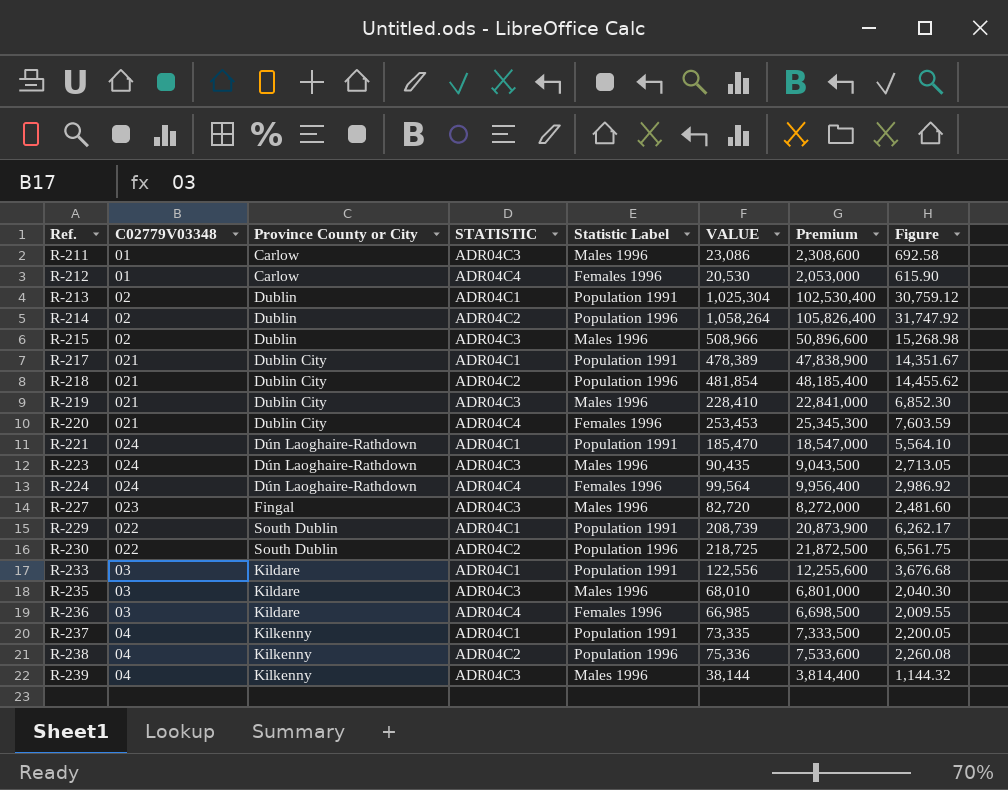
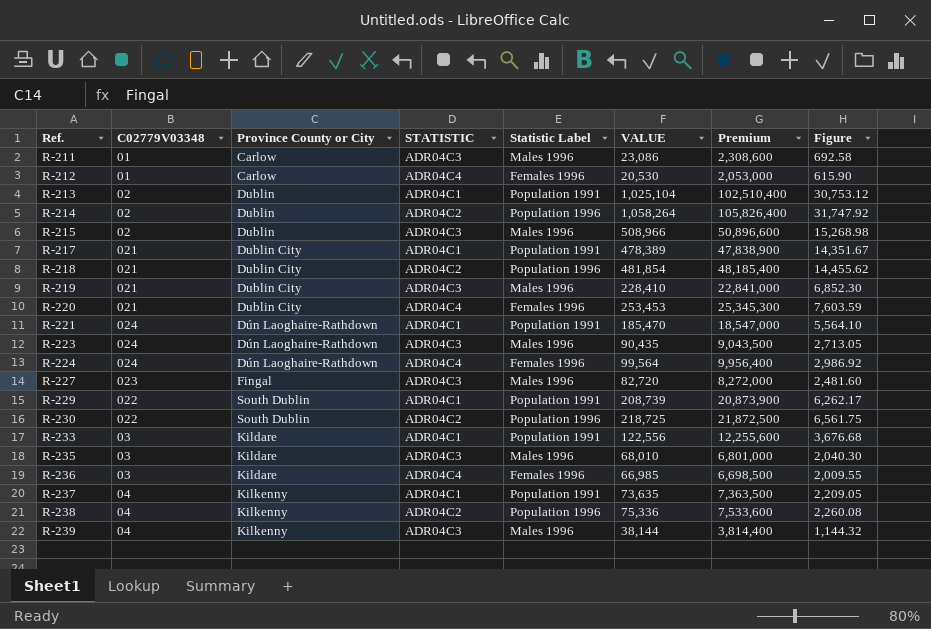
R-213 | VALUE: 1,025,304 -> 1,025,104
R-213 | Premium: 102,530,400 -> 102,510,400
R-213 | Figure: 30,759.12 -> 30,753.12
R-237 | VALUE: 73,335 -> 73,635
R-237 | Premium: 7,333,500 -> 7,363,500
R-237 | Figure: 2,200.05 -> 2,209.05

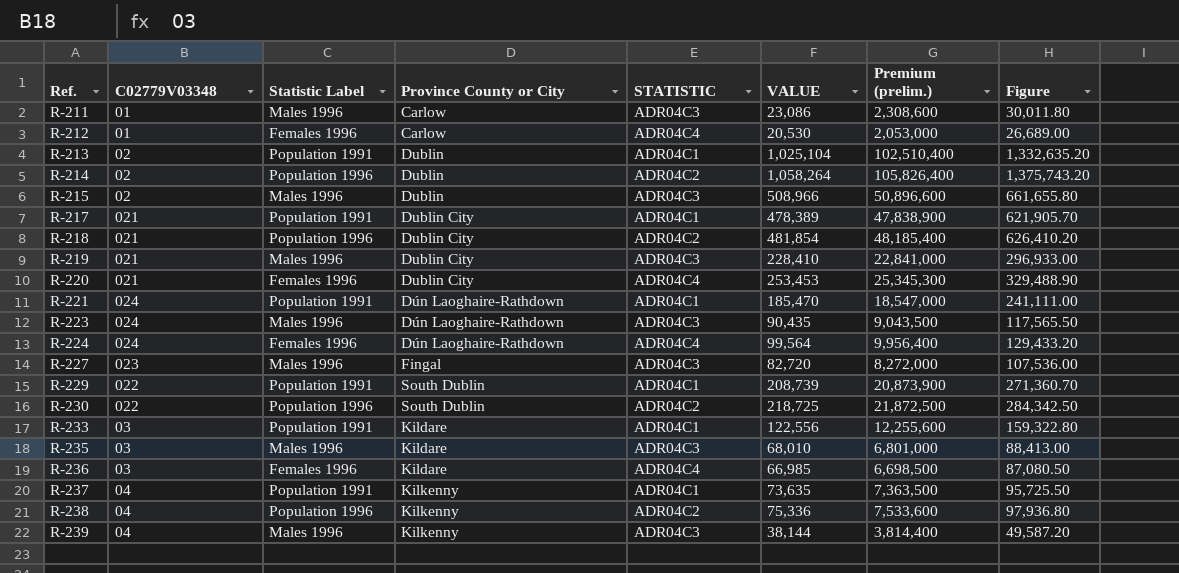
column Statistic Label | position: 5 -> 3
column name: Premium -> Premium (prelim.)
column Figure | formula: [VALUE] * 0.03 -> [VALUE] * 1.3

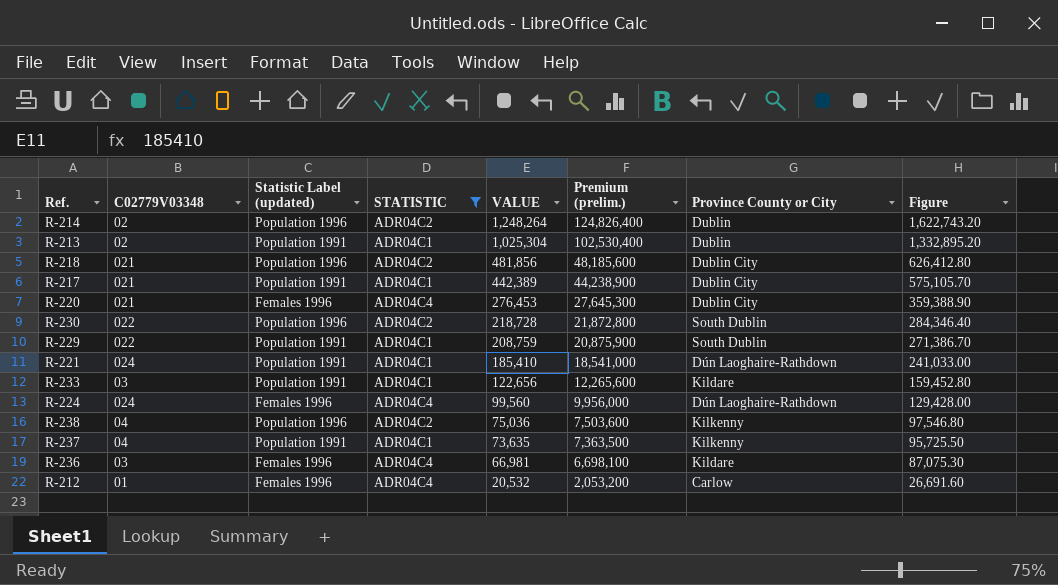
filter: none -> STATISTIC != ADR04C3
row order: Ref. ascending -> VALUE descending
column name: Statistic Label -> Statistic Label (updated)
column Province County or City | position: 4 -> 7
R-214 | VALUE: 1,058,264 -> 1,248,264
R-214 | Premium (prelim.): 105,826,400 -> 124,826,400
R-214 | Figure: 1,375,743.20 -> 1,622,743.20
R-213 | VALUE: 1,025,104 -> 1,025,304
R-213 | Premium (prelim.): 102,510,400 -> 102,530,400
R-213 | Figure: 1,332,635.20 -> 1,332,895.20
R-218 | VALUE: 481,854 -> 481,856
R-218 | Premium (prelim.): 48,185,400 -> 48,185,600
R-218 | Figure: 626,410.20 -> 626,412.80
R-217 | VALUE: 478,389 -> 442,389
R-217 | Premium (prelim.): 47,838,900 -> 44,238,900
R-217 | Figure: 621,905.70 -> 575,105.70
R-220 | VALUE: 253,453 -> 276,453
R-220 | Premium (prelim.): 25,345,300 -> 27,645,300
R-220 | Figure: 329,488.90 -> 359,388.90
R-230 | VALUE: 218,725 -> 218,728
R-230 | Premium (prelim.): 21,872,500 -> 21,872,800
R-230 | Figure: 284,342.50 -> 284,346.40
R-229 | VALUE: 208,739 -> 208,759
R-229 | Premium (prelim.): 20,873,900 -> 20,875,900
R-229 | Figure: 271,360.70 -> 271,386.70
R-221 | VALUE: 185,470 -> 185,410
R-221 | Premium (prelim.): 18,547,000 -> 18,541,000
R-221 | Figure: 241,111.00 -> 241,033.00
R-233 | VALUE: 122,556 -> 122,656
R-233 | Premium (prelim.): 12,255,600 -> 12,265,600
R-233 | Figure: 159,322.80 -> 159,452.80
R-224 | VALUE: 99,564 -> 99,560
R-224 | Premium (prelim.): 9,956,400 -> 9,956,000
R-224 | Figure: 129,433.20 -> 129,428.00
R-238 | VALUE: 75,336 -> 75,036
R-238 | Premium (prelim.): 7,533,600 -> 7,503,600
R-238 | Figure: 97,936.80 -> 97,546.80
R-236 | VALUE: 66,985 -> 66,981
R-236 | Premium (prelim.): 6,698,500 -> 6,698,100
R-236 | Figure: 87,080.50 -> 87,075.30
R-212 | VALUE: 20,530 -> 20,532
R-212 | Premium (prelim.): 2,053,000 -> 2,053,200
R-212 | Figure: 26,689.00 -> 26,691.60

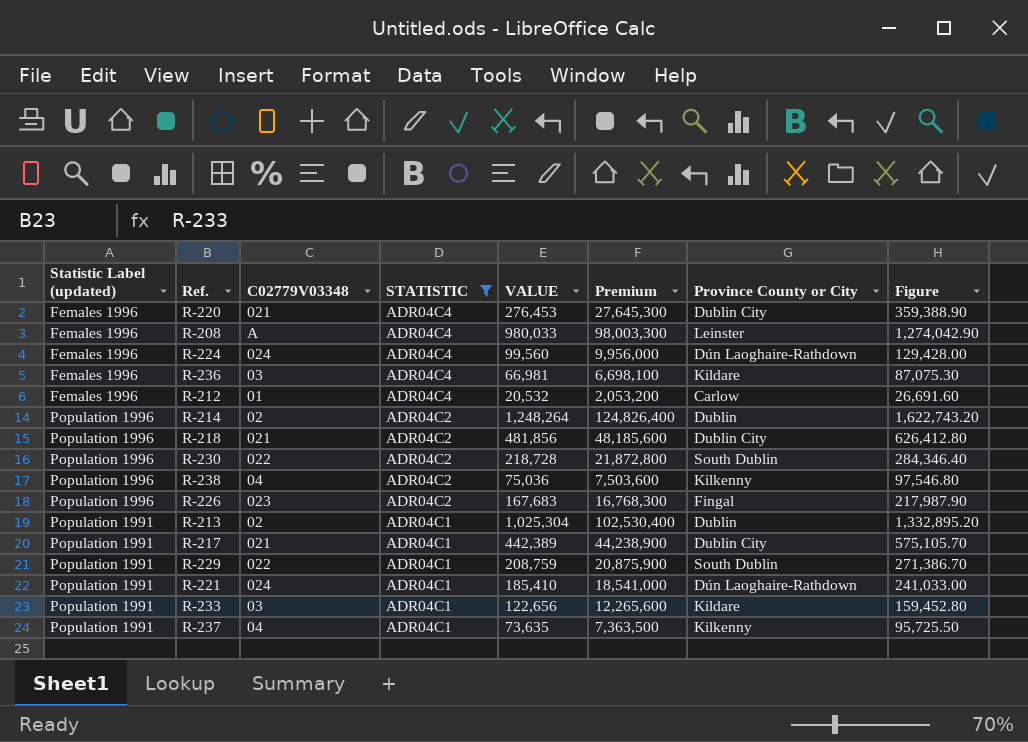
row order: VALUE descending -> STATISTIC descending
column Statistic Label (updated) | position: 3 -> 1
column name: Premium (prelim.) -> Premium
row R-208: none -> Females 1996 | A | ADR04C4 | 980,033 | 98,003,300 | Leinster | 1,274,042.90
row R-226: none -> Population 1996 | 023 | ADR04C2 | 167,683 | 16,768,300 | Fingal | 217,987.90

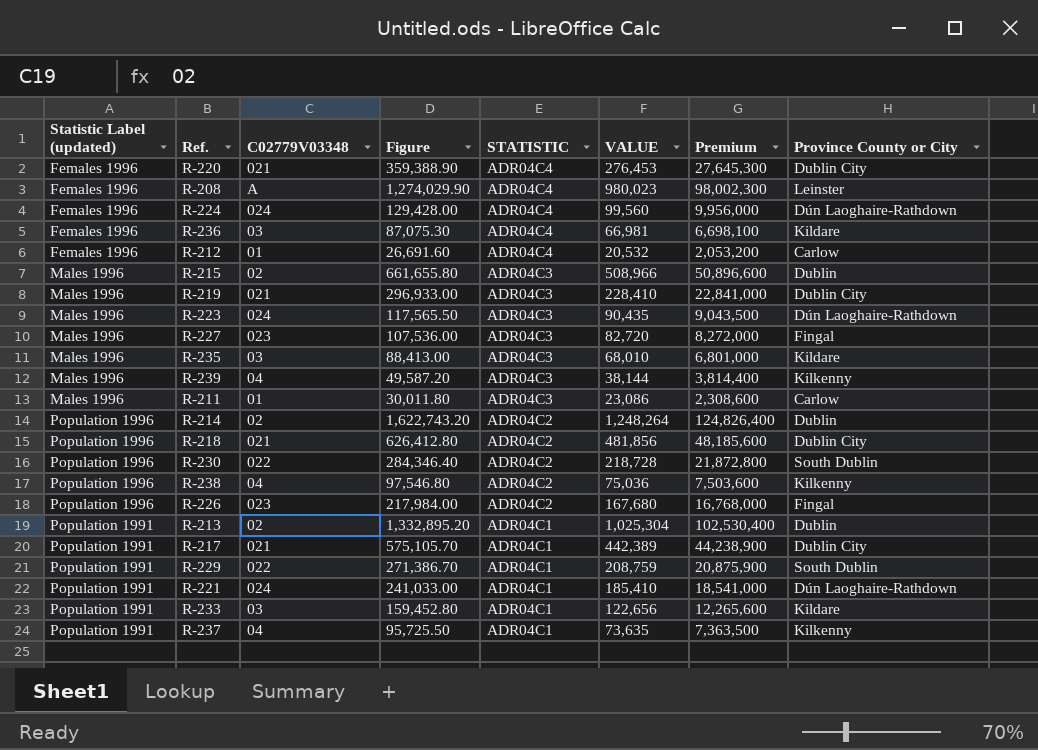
filter: STATISTIC != ADR04C3 -> none
column Figure | position: 8 -> 4
R-208 | Figure: 1,274,042.90 -> 1,274,029.90
R-208 | VALUE: 980,033 -> 980,023
R-208 | Premium: 98,003,300 -> 98,002,300
R-226 | Figure: 217,987.90 -> 217,984.00
R-226 | VALUE: 167,683 -> 167,680
R-226 | Premium: 16,768,300 -> 16,768,000

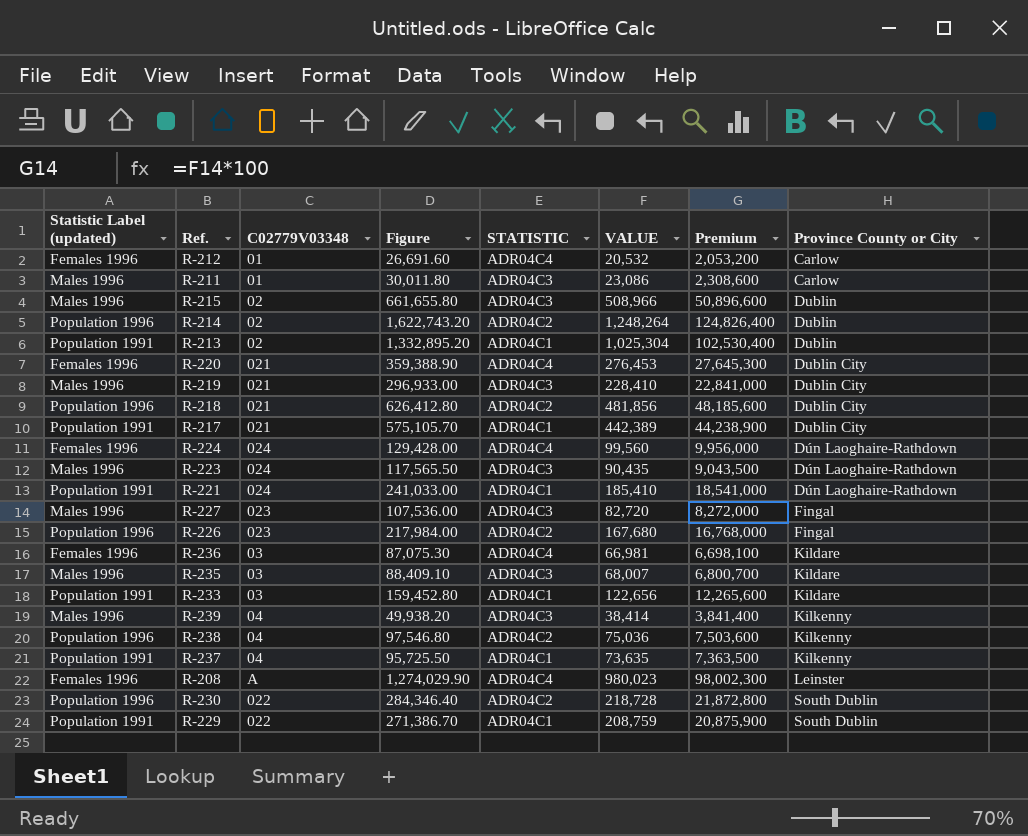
row order: STATISTIC descending -> Province County or City ascending
R-235 | Figure: 88,413.00 -> 88,409.10
R-235 | VALUE: 68,010 -> 68,007
R-235 | Premium: 6,801,000 -> 6,800,700
R-239 | Figure: 49,587.20 -> 49,938.20
R-239 | VALUE: 38,144 -> 38,414
R-239 | Premium: 3,814,400 -> 3,841,400

